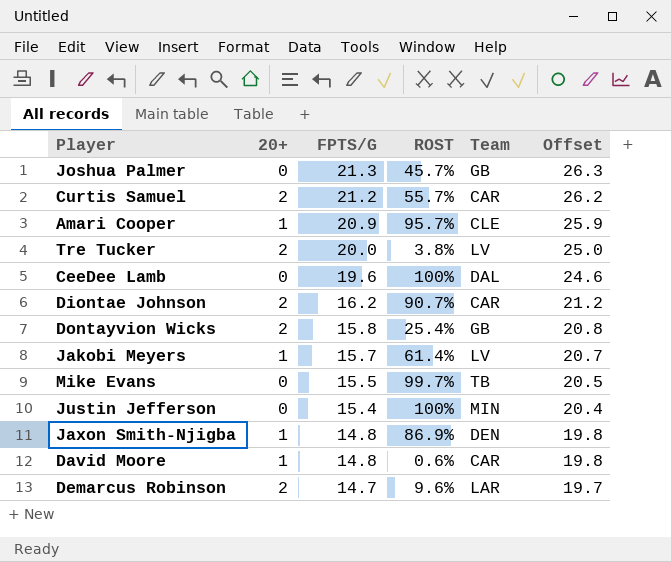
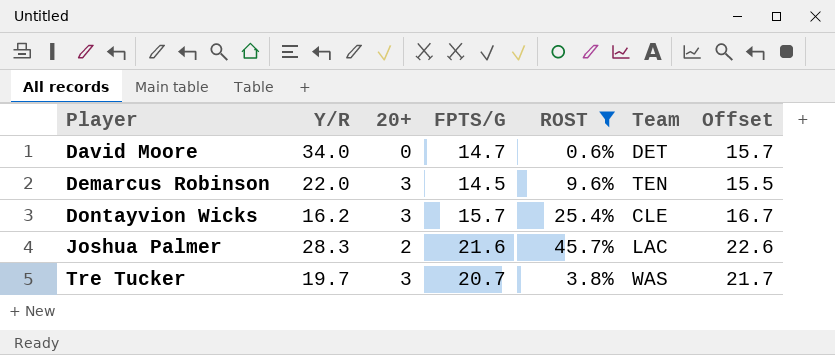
filter: none -> ROST <= 45.7%
row order: FPTS/G descending -> Player ascending
column Y/R | position: none -> 2
column Offset | formula: [FPTS/G] + 5 -> [FPTS/G] + 1
David Moore | 20+: 1 -> 0
David Moore | FPTS/G: 14.8 -> 14.7
David Moore | Team: CAR -> DET
Demarcus Robinson | 20+: 2 -> 3
Demarcus Robinson | FPTS/G: 14.7 -> 14.5
Demarcus Robinson | Team: LAR -> TEN
Dontayvion Wicks | 20+: 2 -> 3
Dontayvion Wicks | FPTS/G: 15.8 -> 15.7
Dontayvion Wicks | Team: GB -> CLE
Joshua Palmer | 20+: 0 -> 2
Joshua Palmer | FPTS/G: 21.3 -> 21.6
Joshua Palmer | Team: GB -> LAC
Tre Tucker | 20+: 2 -> 3
Tre Tucker | FPTS/G: 20.0 -> 20.7
Tre Tucker | Team: LV -> WAS

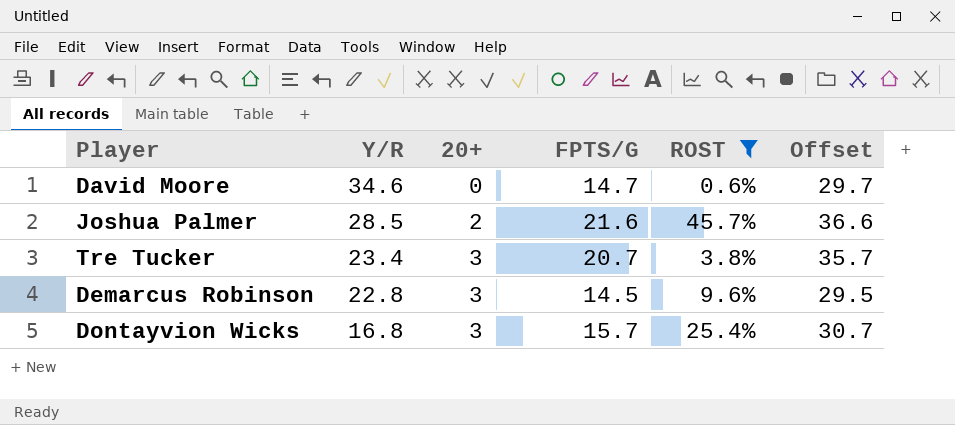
row order: Player ascending -> Y/R descending
column Team | position: 6 -> none
column Offset | formula: [FPTS/G] + 1 -> [FPTS/G] + 15
David Moore | Y/R: 34.0 -> 34.6
Joshua Palmer | Y/R: 28.3 -> 28.5
Tre Tucker | Y/R: 19.7 -> 23.4
Demarcus Robinson | Y/R: 22.0 -> 22.8
Dontayvion Wicks | Y/R: 16.2 -> 16.8

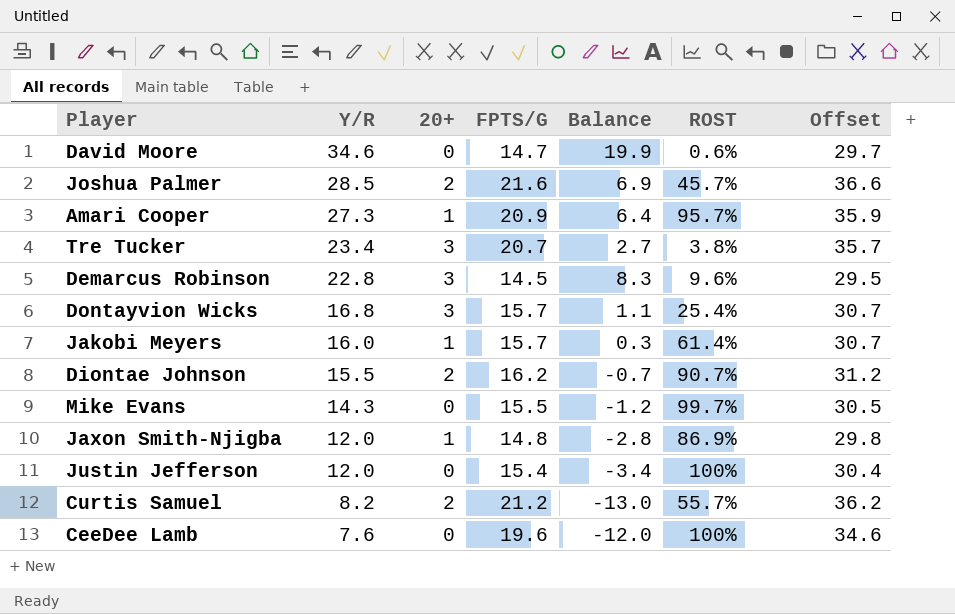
filter: ROST <= 45.7% -> none
column Balance | formula: none -> [Y/R] - [FPTS/G]

